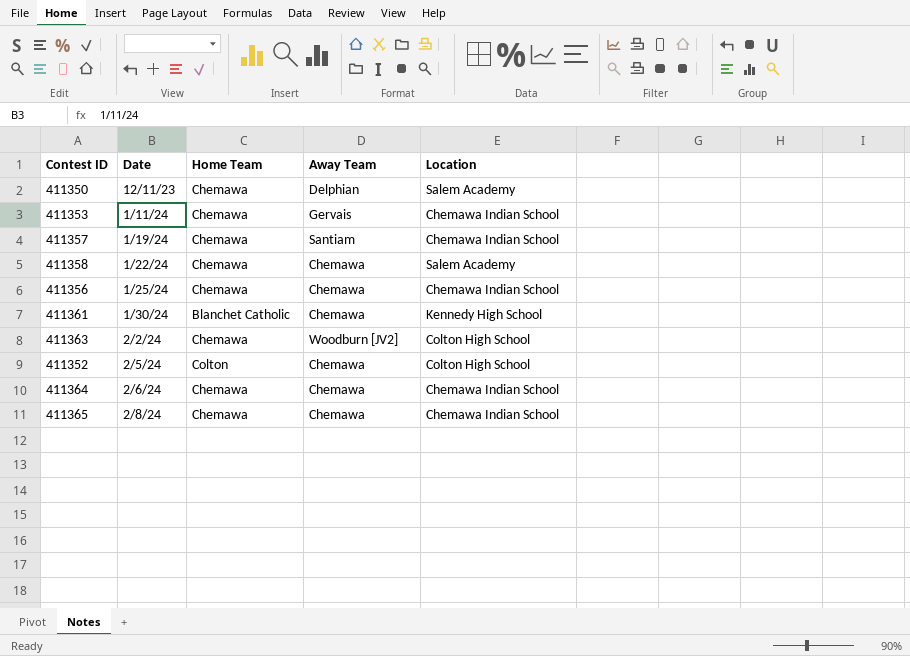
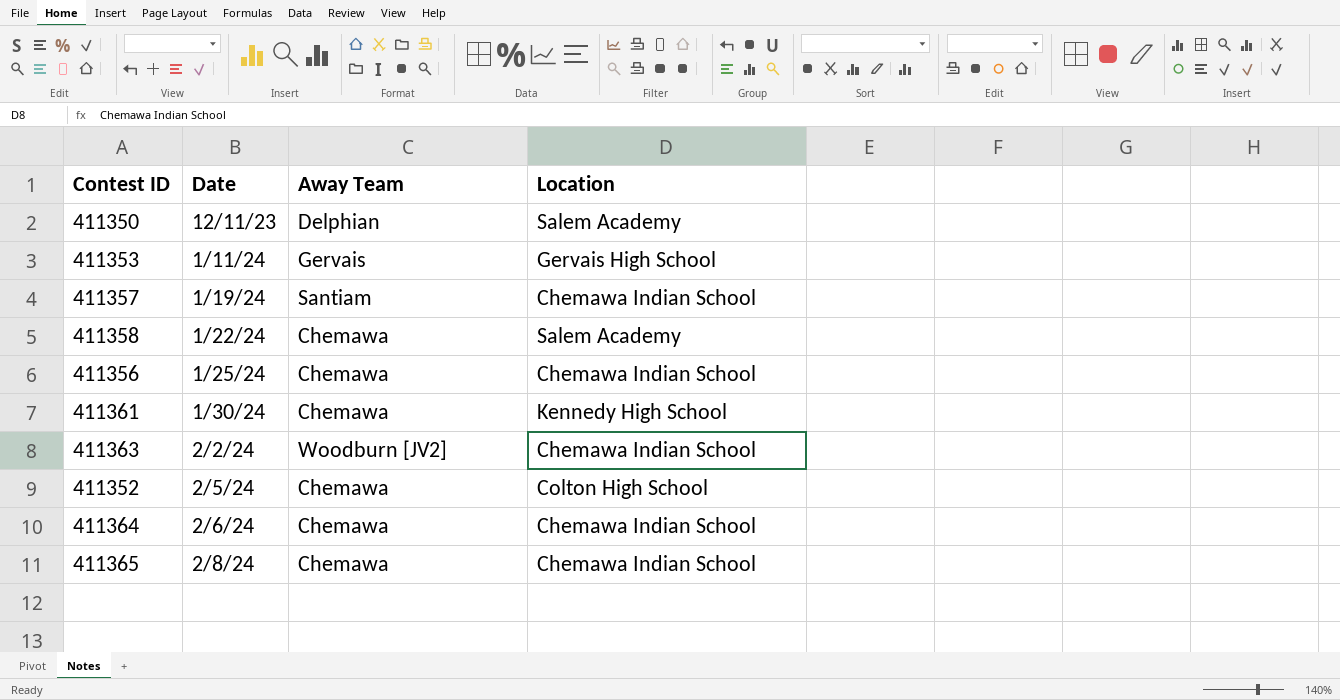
column Home Team | position: 3 -> none
411353 | Location: Chemawa Indian School -> Gervais High School
411363 | Location: Colton High School -> Chemawa Indian School

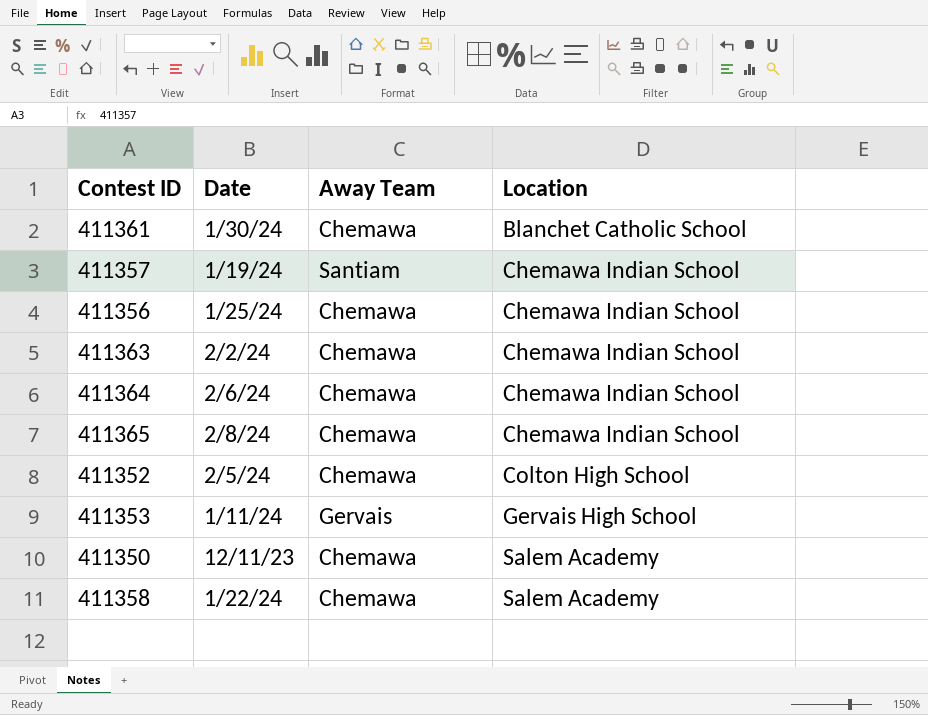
row order: Date ascending -> Location ascending
411361 | Location: Kennedy High School -> Blanchet Catholic School
411363 | Away Team: Woodburn [JV2] -> Chemawa
411350 | Away Team: Delphian -> Chemawa

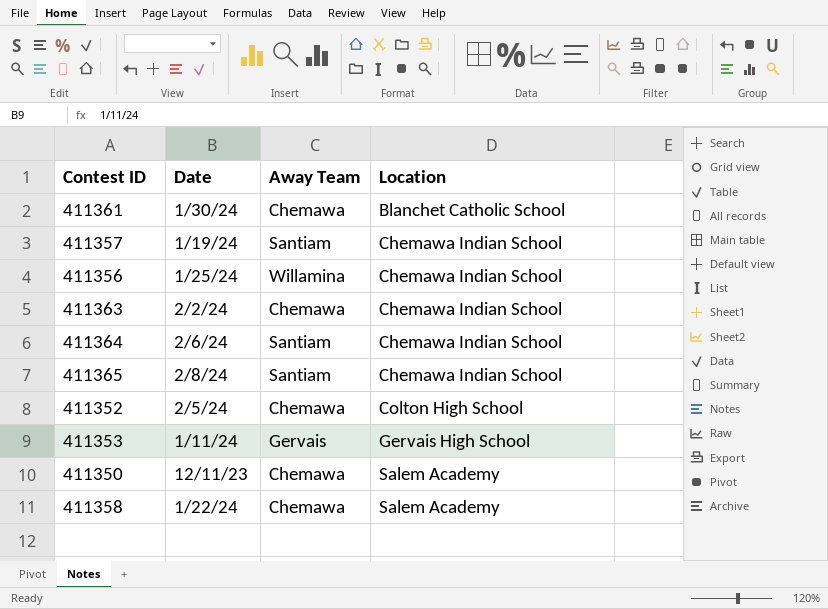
411356 | Away Team: Chemawa -> Willamina
411364 | Away Team: Chemawa -> Santiam
411365 | Away Team: Chemawa -> Santiam

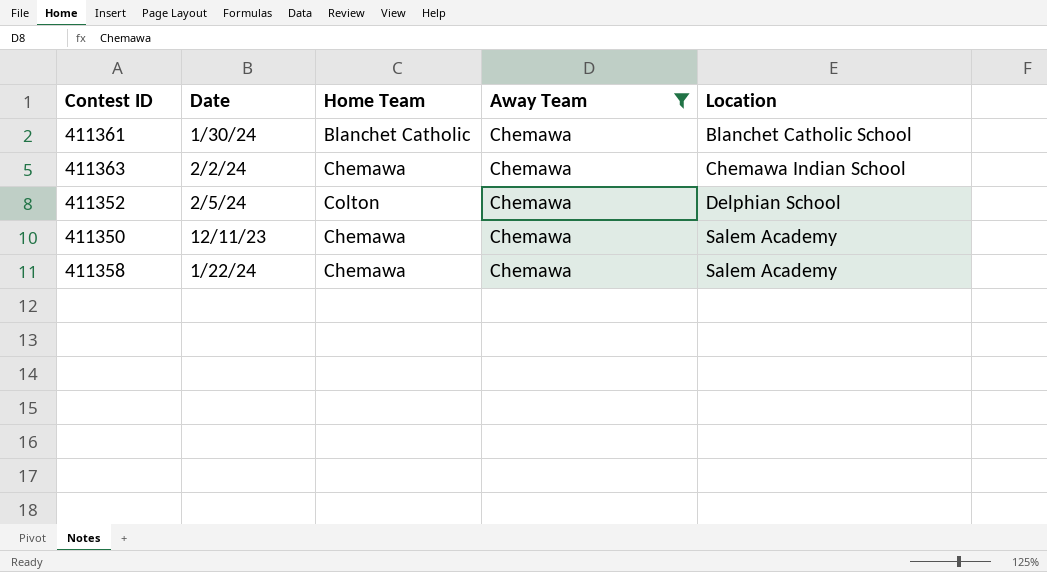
filter: none -> Away Team = Chemawa
column Home Team | position: none -> 3
411352 | Location: Colton High School -> Delphian School

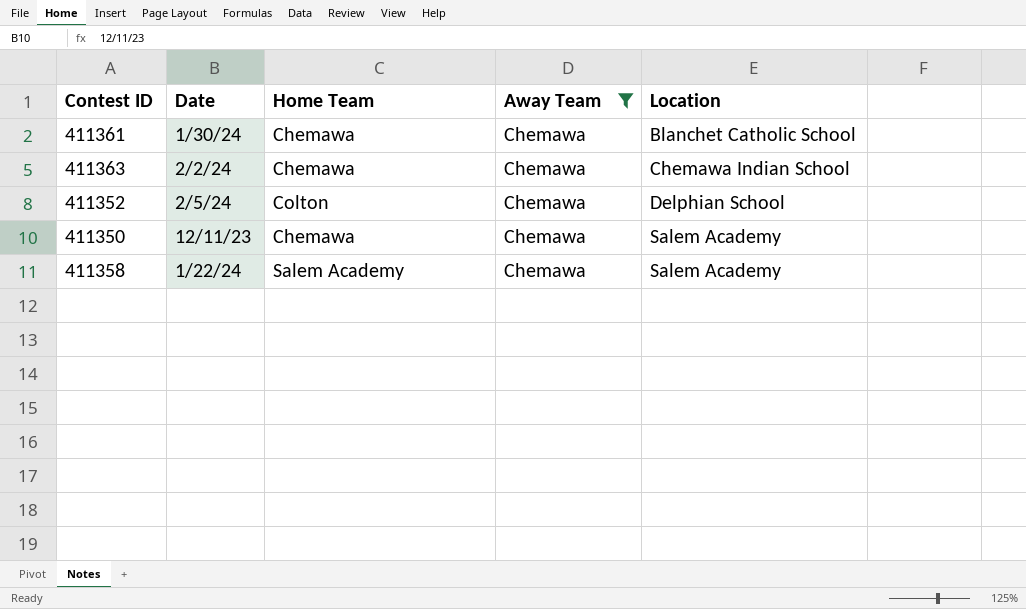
411361 | Home Team: Blanchet Catholic -> Chemawa
411358 | Home Team: Chemawa -> Salem Academy

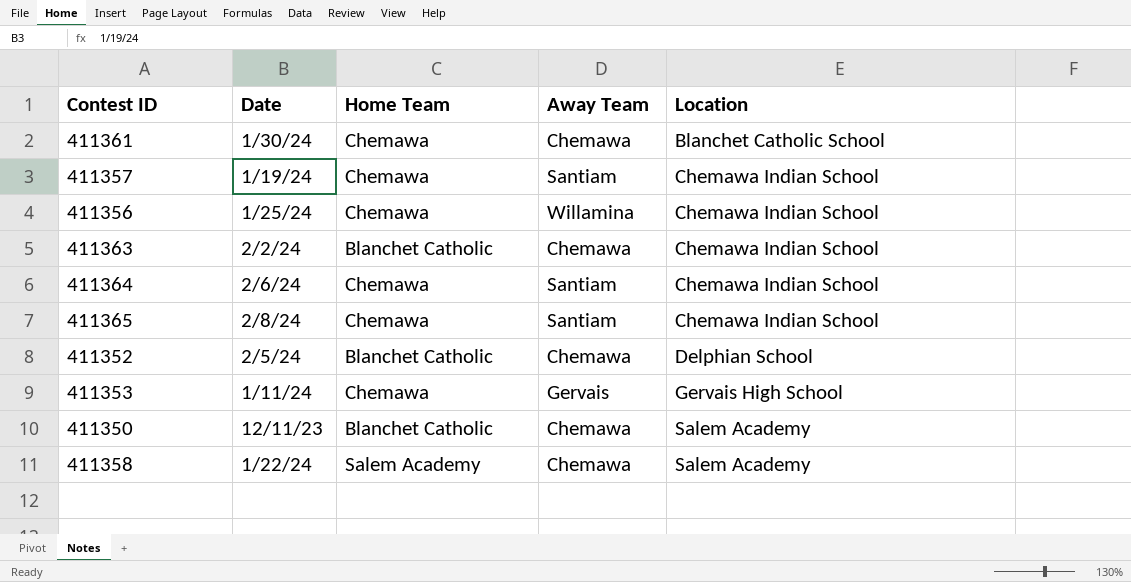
filter: Away Team = Chemawa -> none
411363 | Home Team: Chemawa -> Blanchet Catholic
411352 | Home Team: Colton -> Blanchet Catholic
411350 | Home Team: Chemawa -> Blanchet Catholic

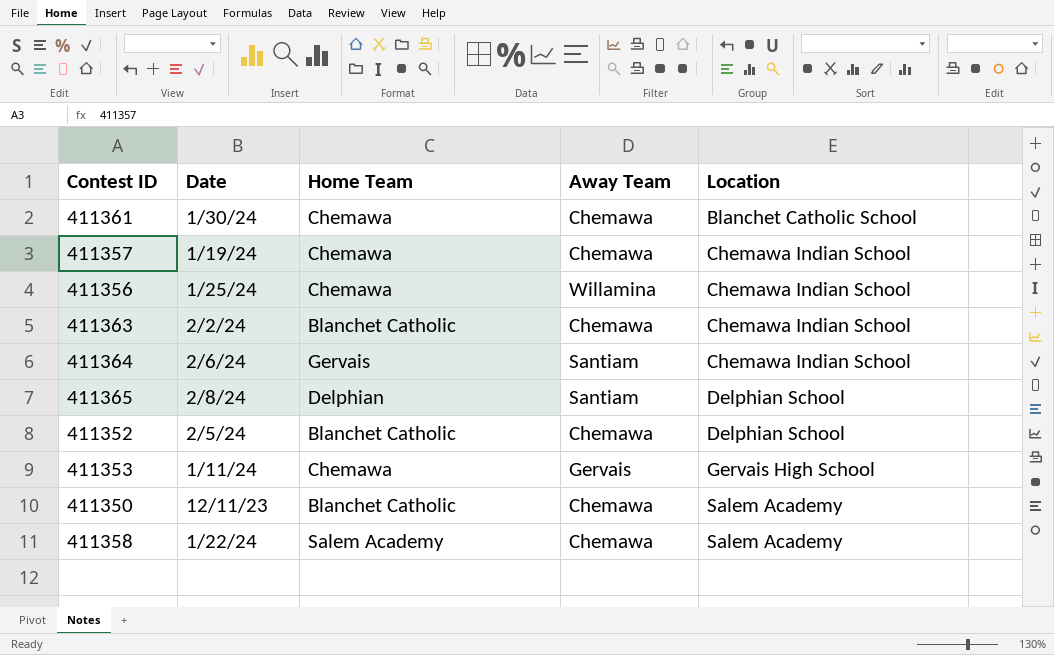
411357 | Away Team: Santiam -> Chemawa
411364 | Home Team: Chemawa -> Gervais
411365 | Home Team: Chemawa -> Delphian
411365 | Location: Chemawa Indian School -> Delphian School

